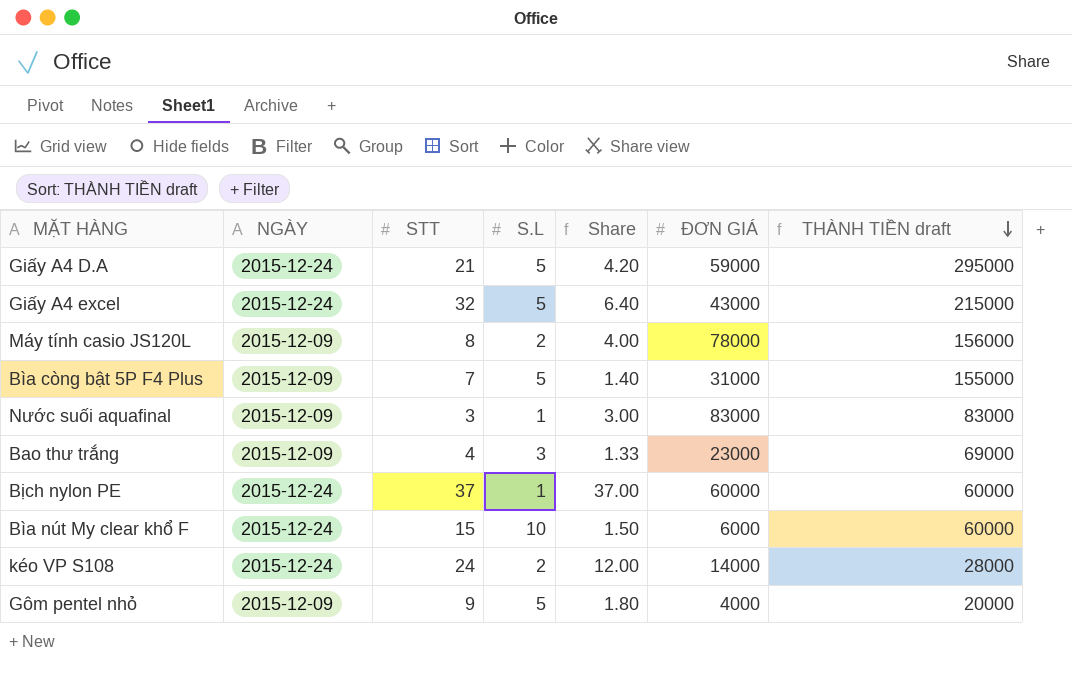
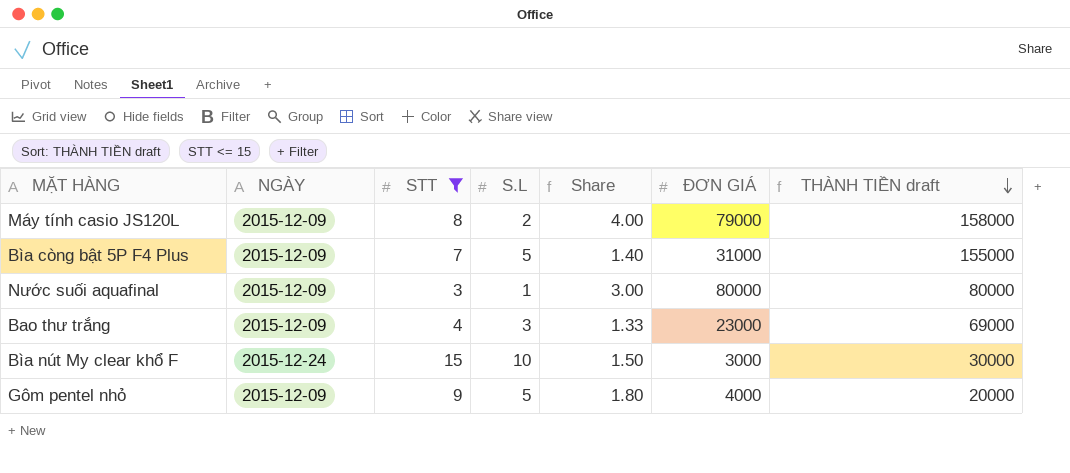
filter: none -> STT <= 15
Máy tính casio JS120L | ĐƠN GIÁ: 78000 -> 79000
Máy tính casio JS120L | THÀNH TIỀN draft: 156000 -> 158000
Nước suối aquafinal | ĐƠN GIÁ: 83000 -> 80000
Nước suối aquafinal | THÀNH TIỀN draft: 83000 -> 80000
Bìa nút My clear khổ F | ĐƠN GIÁ: 6000 -> 3000
Bìa nút My clear khổ F | THÀNH TIỀN draft: 60000 -> 30000

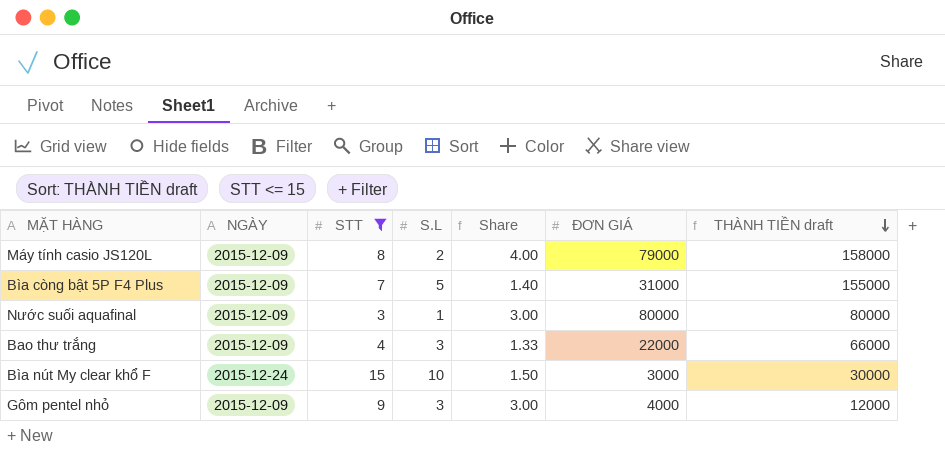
Bao thư trắng | ĐƠN GIÁ: 23000 -> 22000
Bao thư trắng | THÀNH TIỀN draft: 69000 -> 66000
Gôm pentel nhỏ | S.L: 5 -> 3
Gôm pentel nhỏ | Share: 1.80 -> 3.00
Gôm pentel nhỏ | THÀNH TIỀN draft: 20000 -> 12000

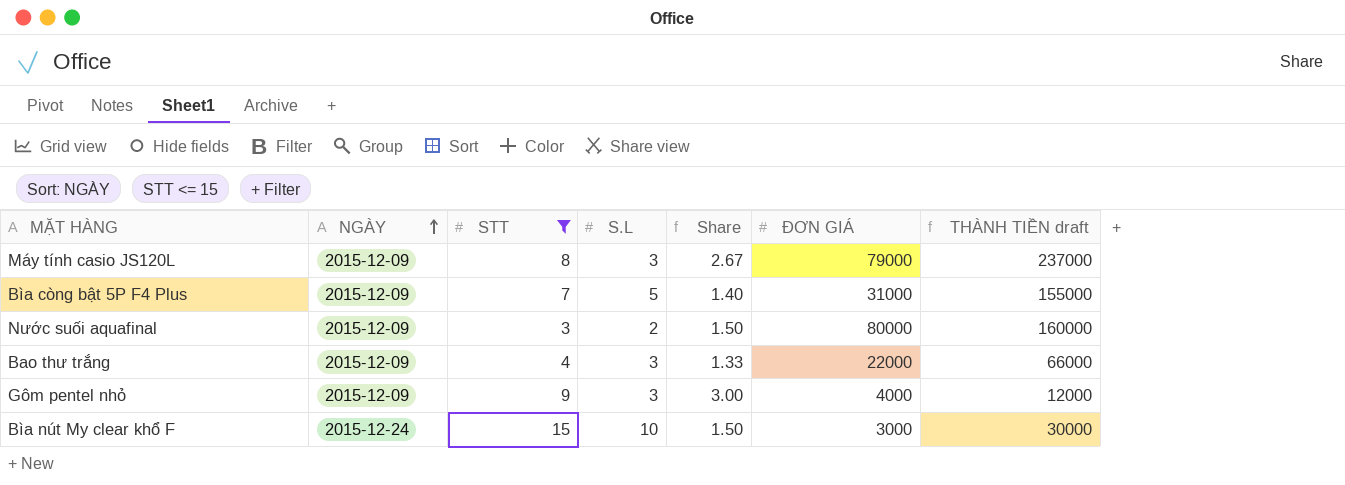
row order: THÀNH TIỀN draft descending -> NGÀY ascending
Máy tính casio JS120L | S.L: 2 -> 3
Máy tính casio JS120L | Share: 4.00 -> 2.67
Máy tính casio JS120L | THÀNH TIỀN draft: 158000 -> 237000
Nước suối aquafinal | S.L: 1 -> 2
Nước suối aquafinal | Share: 3.00 -> 1.50
Nước suối aquafinal | THÀNH TIỀN draft: 80000 -> 160000

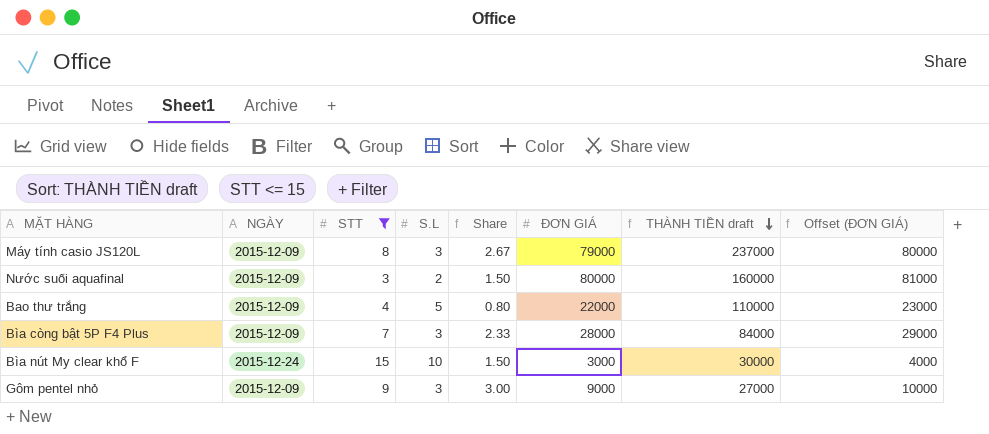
row order: NGÀY ascending -> THÀNH TIỀN draft descending
column Offset (ĐƠN GIÁ) | formula: none -> [ĐƠN GIÁ] + 1000
Bao thư trắng | S.L: 3 -> 5
Bao thư trắng | Share: 1.33 -> 0.80
Bao thư trắng | THÀNH TIỀN draft: 66000 -> 110000
Bìa còng bật 5P F4 Plus | S.L: 5 -> 3
Bìa còng bật 5P F4 Plus | Share: 1.40 -> 2.33
Bìa còng bật 5P F4 Plus | ĐƠN GIÁ: 31000 -> 28000
Bìa còng bật 5P F4 Plus | THÀNH TIỀN draft: 155000 -> 84000
Gôm pentel nhỏ | ĐƠN GIÁ: 4000 -> 9000
Gôm pentel nhỏ | THÀNH TIỀN draft: 12000 -> 27000

